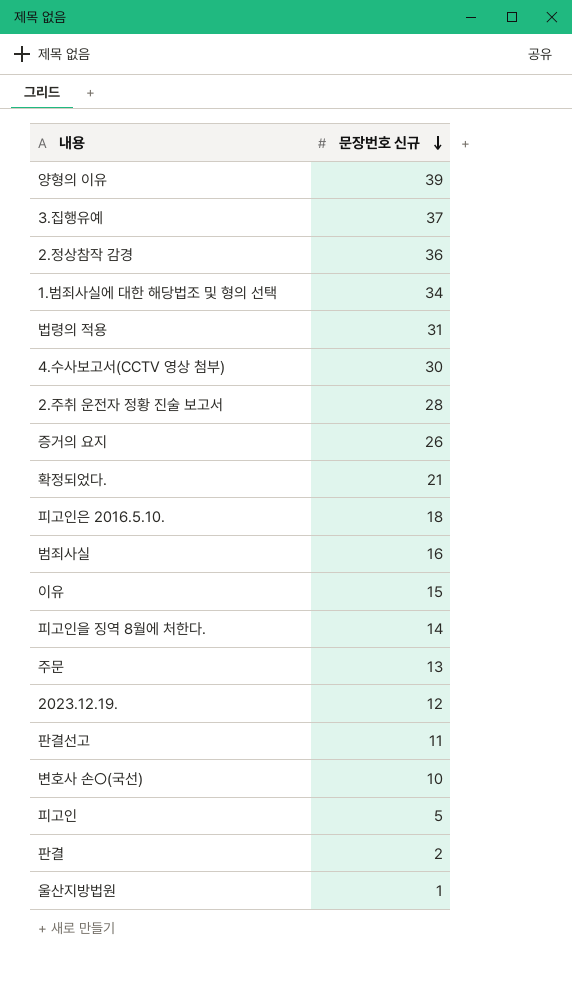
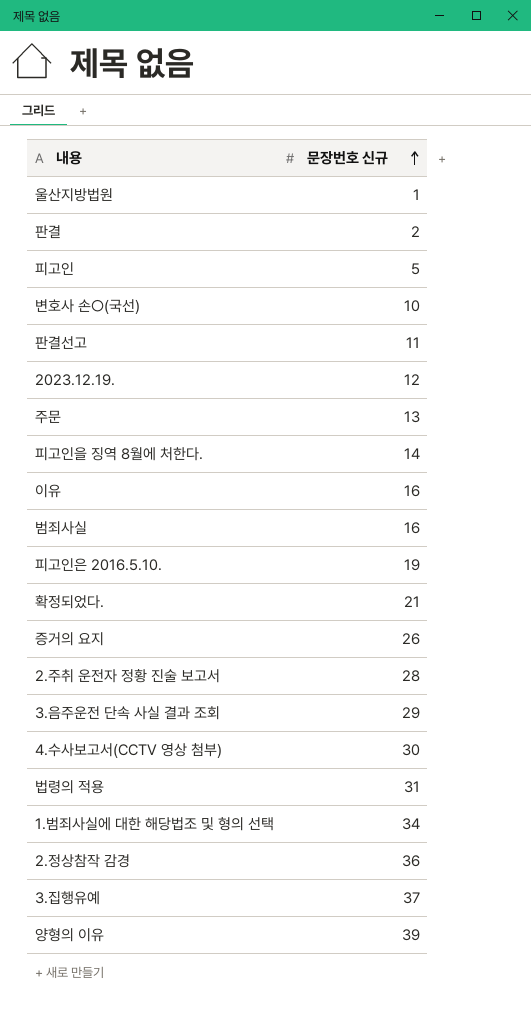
row order: 문장번호 신규 descending -> 문장번호 신규 ascending
이유 | 문장번호 신규: 15 -> 16
피고인은 2016.5.10. | 문장번호 신규: 18 -> 19
row 3.음주운전 단속 사실 결과 조회: none -> 29

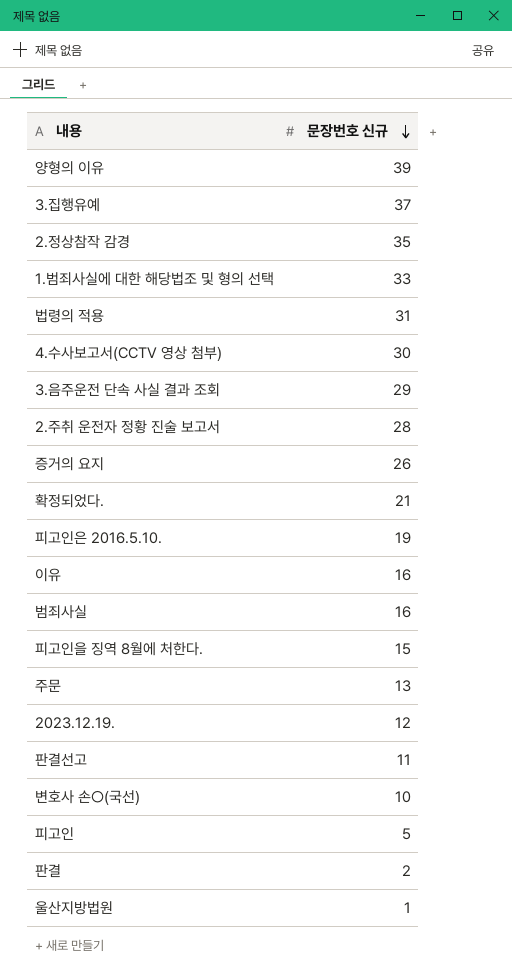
row order: 문장번호 신규 ascending -> 문장번호 신규 descending
2.정상참작 감경 | 문장번호 신규: 36 -> 35
1.범죄사실에 대한 해당법조 및 형의 선택 | 문장번호 신규: 34 -> 33
피고인을 징역 8월에 처한다. | 문장번호 신규: 14 -> 15

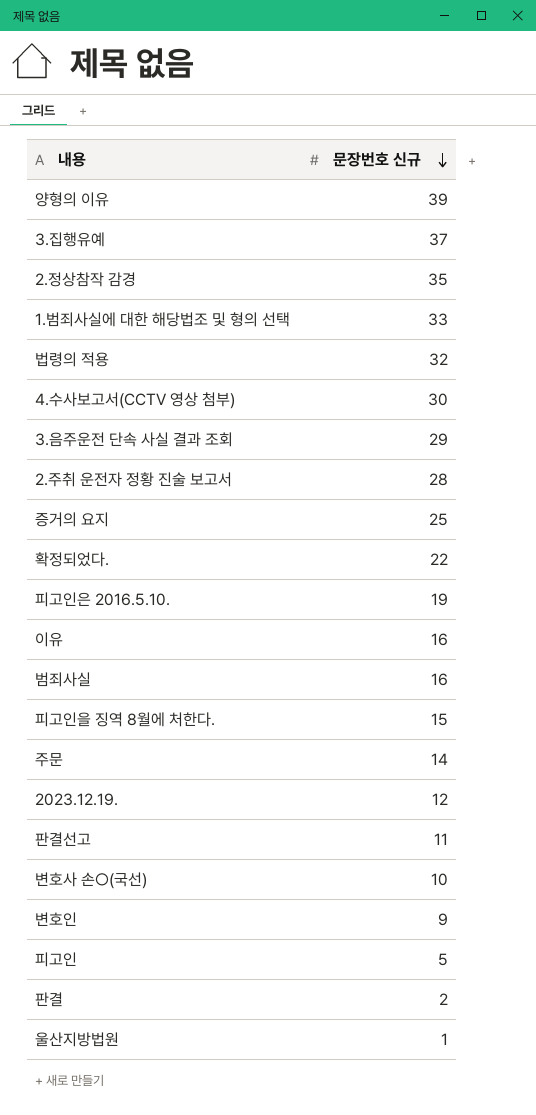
법령의 적용 | 문장번호 신규: 31 -> 32
증거의 요지 | 문장번호 신규: 26 -> 25
확정되었다. | 문장번호 신규: 21 -> 22
주문 | 문장번호 신규: 13 -> 14
row 변호인: none -> 9

